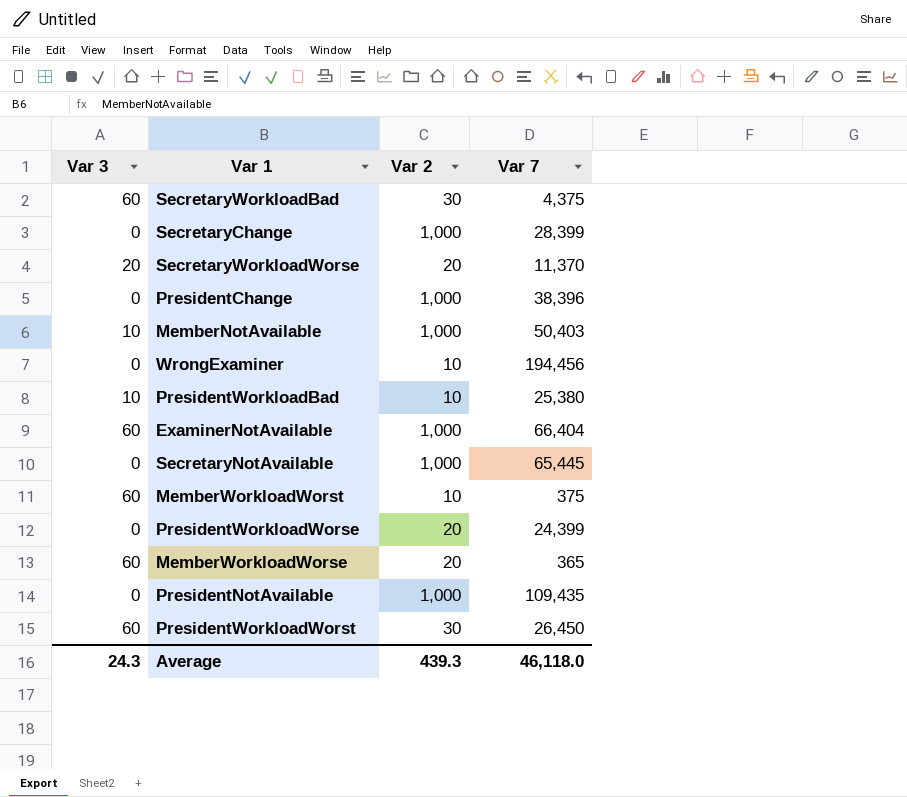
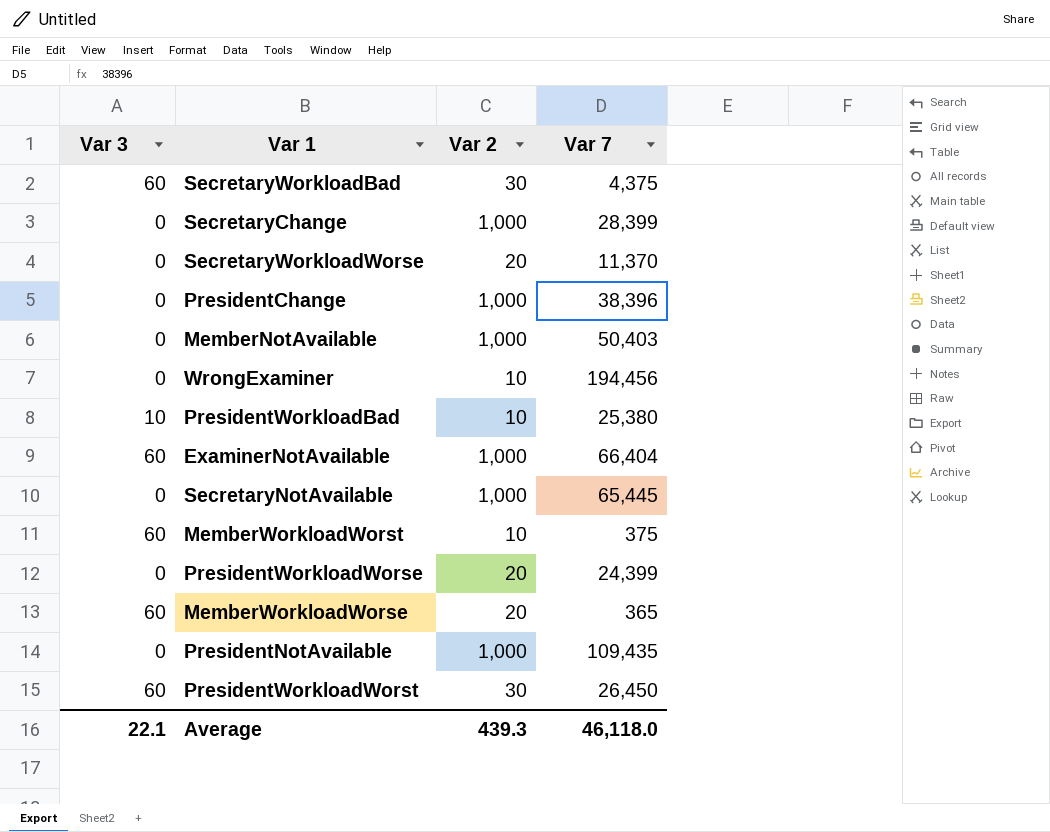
SecretaryWorkloadWorse | Var 3: 20 -> 0
MemberNotAvailable | Var 3: 10 -> 0
Average | Var 3: 24.3 -> 22.1

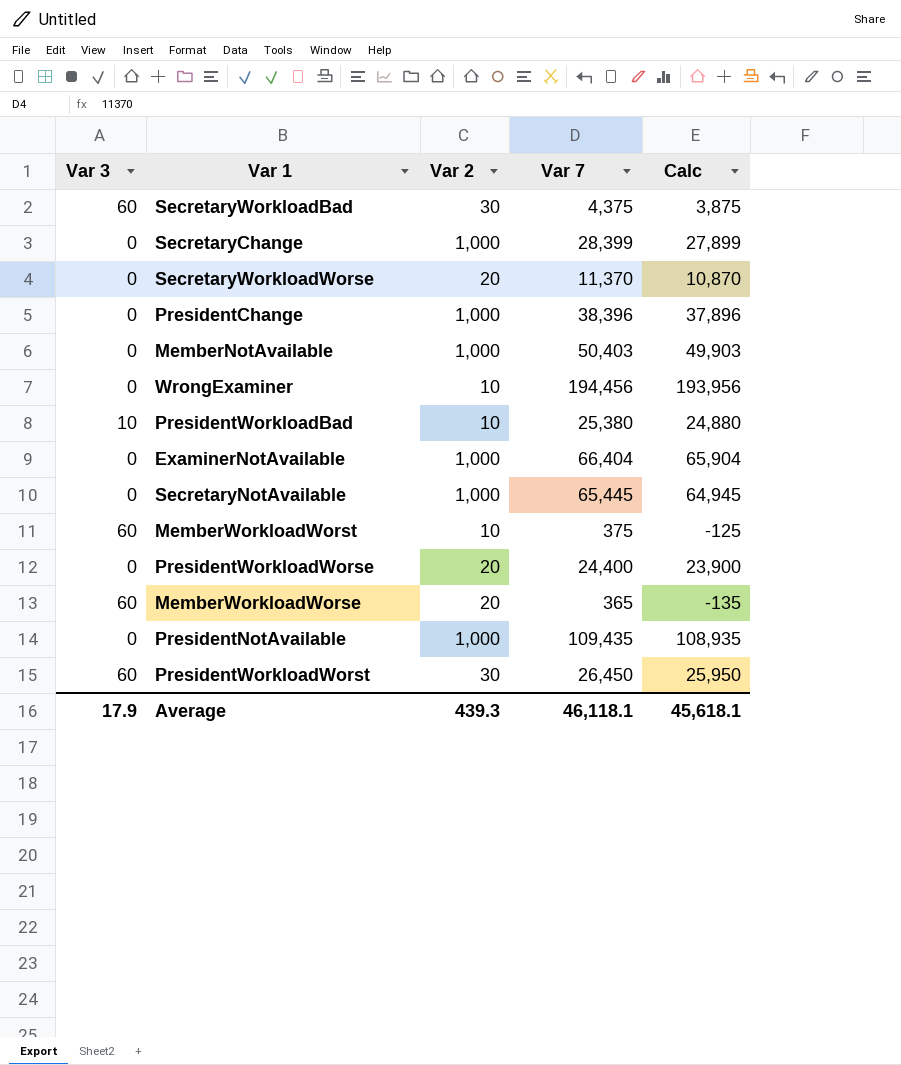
column Calc | formula: none -> [Var 7] - 500
ExaminerNotAvailable | Var 3: 60 -> 0
PresidentWorkloadWorse | Var 7: 24,399 -> 24,400
Average | Var 3: 22.1 -> 17.9
Average | Var 7: 46,118.0 -> 46,118.1

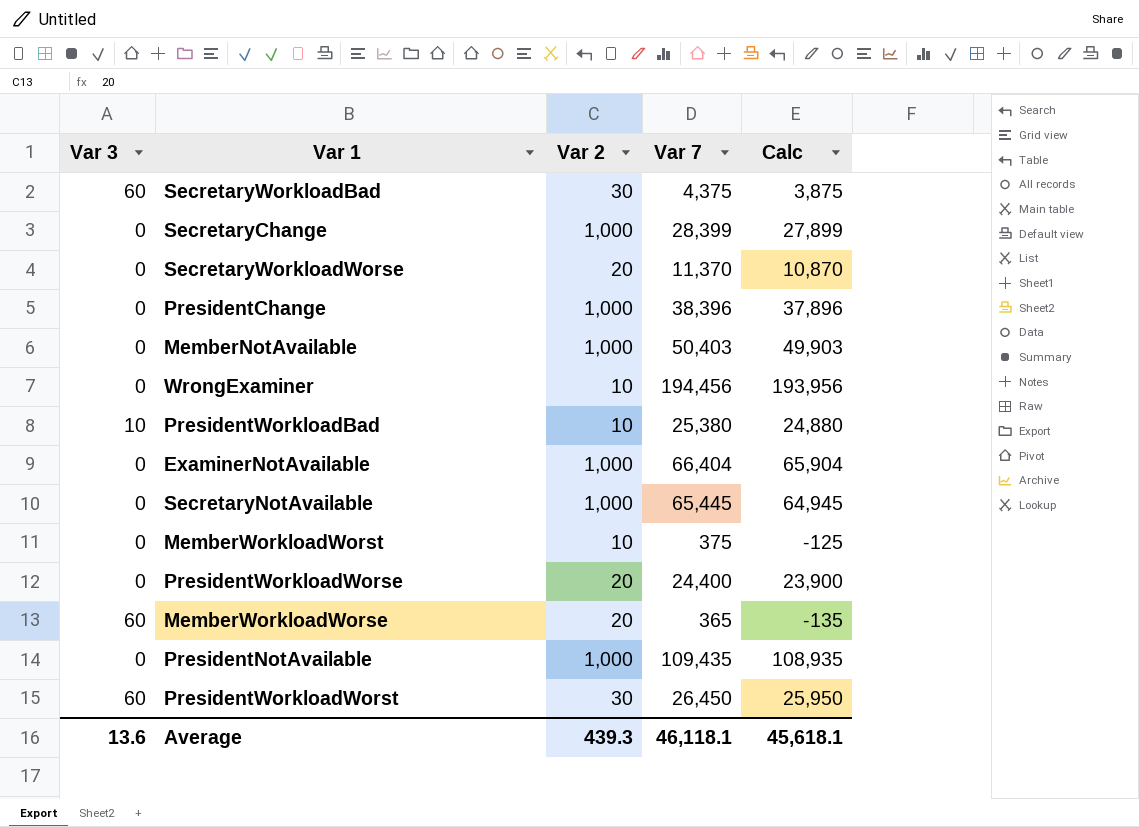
MemberWorkloadWorst | Var 3: 60 -> 0
Average | Var 3: 17.9 -> 13.6

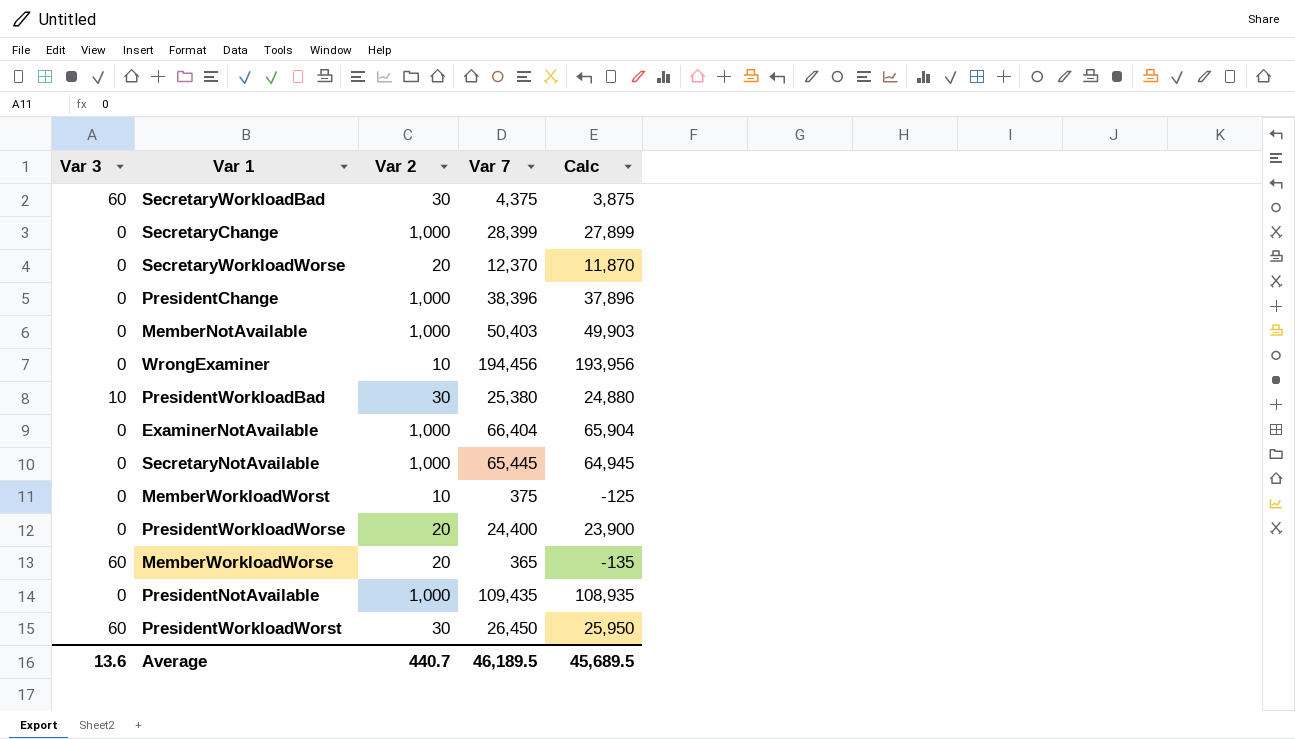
SecretaryWorkloadWorse | Var 7: 11,370 -> 12,370
SecretaryWorkloadWorse | Calc: 10,870 -> 11,870
PresidentWorkloadBad | Var 2: 10 -> 30
Average | Var 2: 439.3 -> 440.7
Average | Var 7: 46,118.1 -> 46,189.5
Average | Calc: 45,618.1 -> 45,689.5

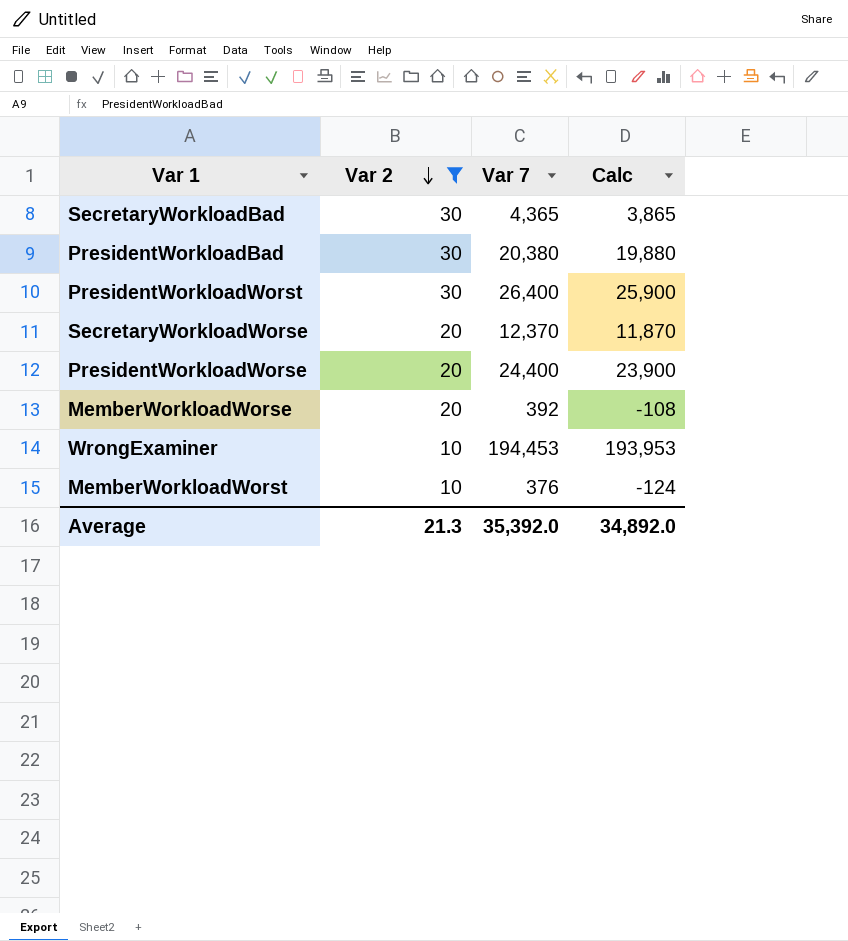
filter: none -> Var 2 != 1,000
row order: none -> Var 2 descending
column Var 3 | position: 1 -> none
SecretaryWorkloadBad | Var 7: 4,375 -> 4,365
SecretaryWorkloadBad | Calc: 3,875 -> 3,865
PresidentWorkloadBad | Var 7: 25,380 -> 20,380
PresidentWorkloadBad | Calc: 24,880 -> 19,880
PresidentWorkloadWorst | Var 7: 26,450 -> 26,400
PresidentWorkloadWorst | Calc: 25,950 -> 25,900
MemberWorkloadWorse | Var 7: 365 -> 392
MemberWorkloadWorse | Calc: -135 -> -108
WrongExaminer | Var 7: 194,456 -> 194,453
WrongExaminer | Calc: 193,956 -> 193,953
MemberWorkloadWorst | Var 7: 375 -> 376
MemberWorkloadWorst | Calc: -125 -> -124
Average | Var 2: 440.7 -> 21.3
Average | Var 7: 46,189.5 -> 35,392.0
Average | Calc: 45,689.5 -> 34,892.0

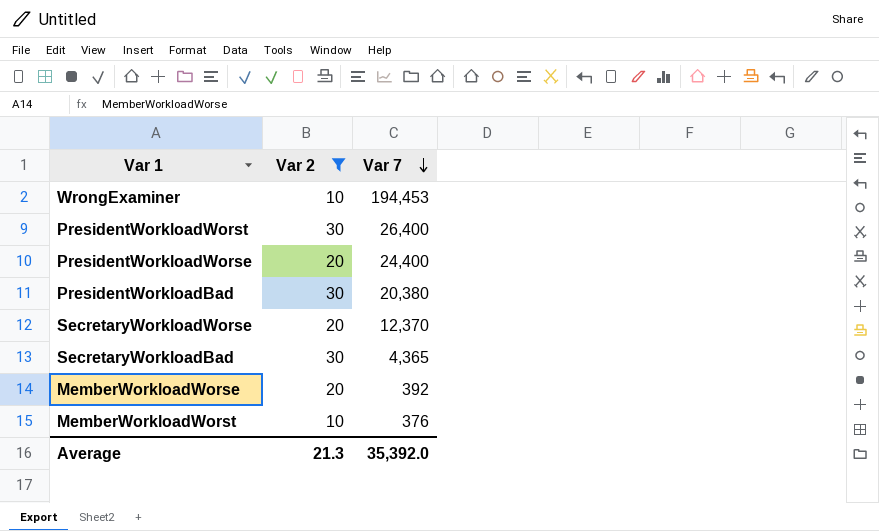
row order: Var 2 descending -> Var 7 descending
column Calc | formula: [Var 7] - 500 -> none

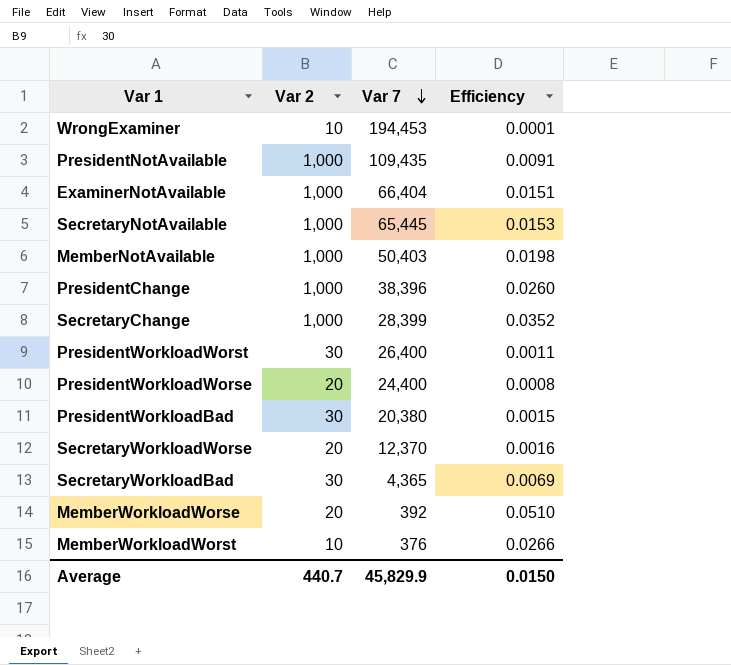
filter: Var 2 != 1,000 -> none
column Efficiency | formula: none -> [Var 2] / [Var 7]
Average | Var 2: 21.3 -> 440.7
Average | Var 7: 35,392.0 -> 45,829.9

